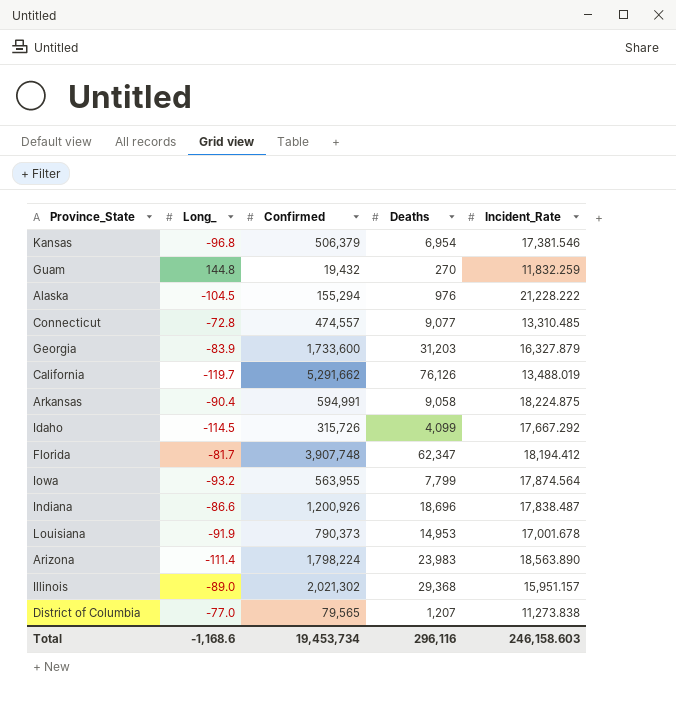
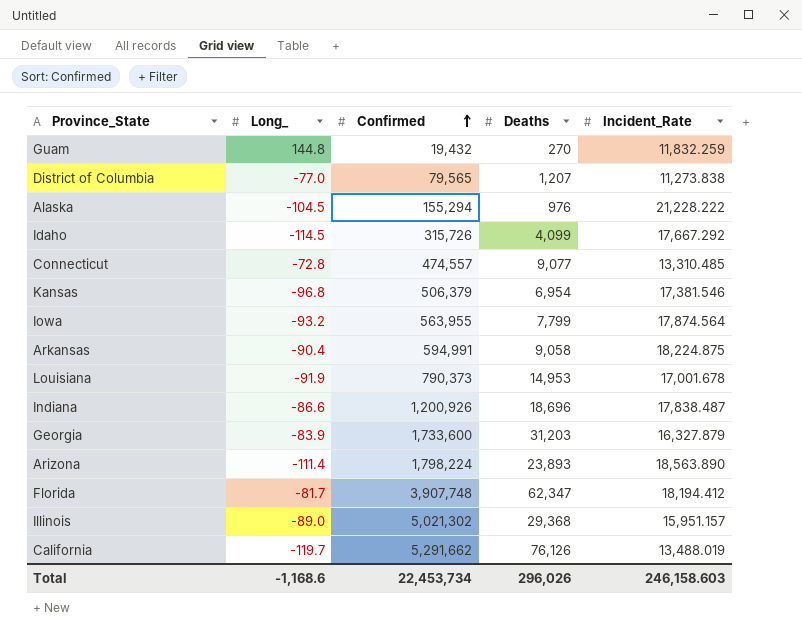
row order: none -> Confirmed ascending
Arizona | Deaths: 23,983 -> 23,893
Illinois | Confirmed: 2,021,302 -> 5,021,302
Total | Confirmed: 19,453,734 -> 22,453,734
Total | Deaths: 296,116 -> 296,026

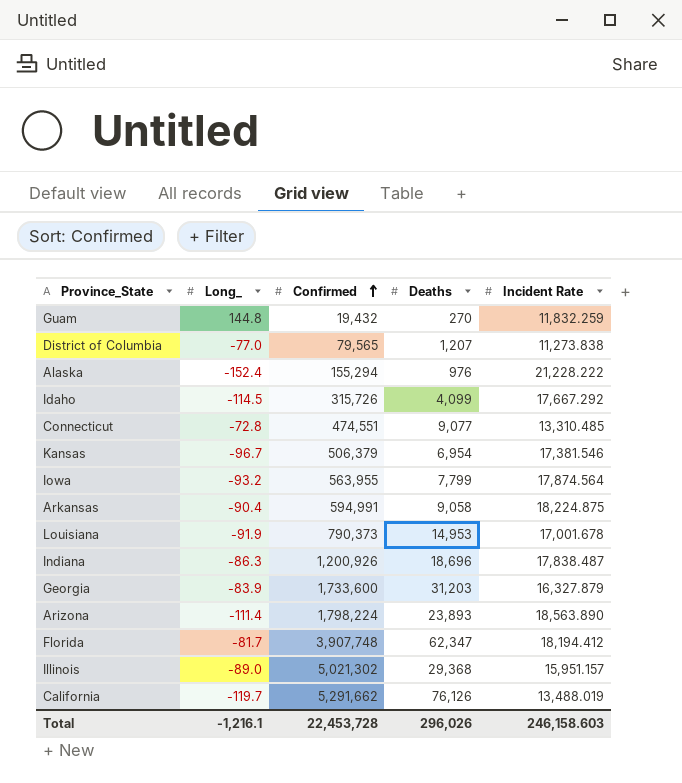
column name: Incident_Rate -> Incident Rate
Alaska | Long_: -104.5 -> -152.4
Connecticut | Confirmed: 474,557 -> 474,551
Kansas | Long_: -96.8 -> -96.7
Indiana | Long_: -86.6 -> -86.3
Total | Long_: -1,168.6 -> -1,216.1
Total | Confirmed: 22,453,734 -> 22,453,728

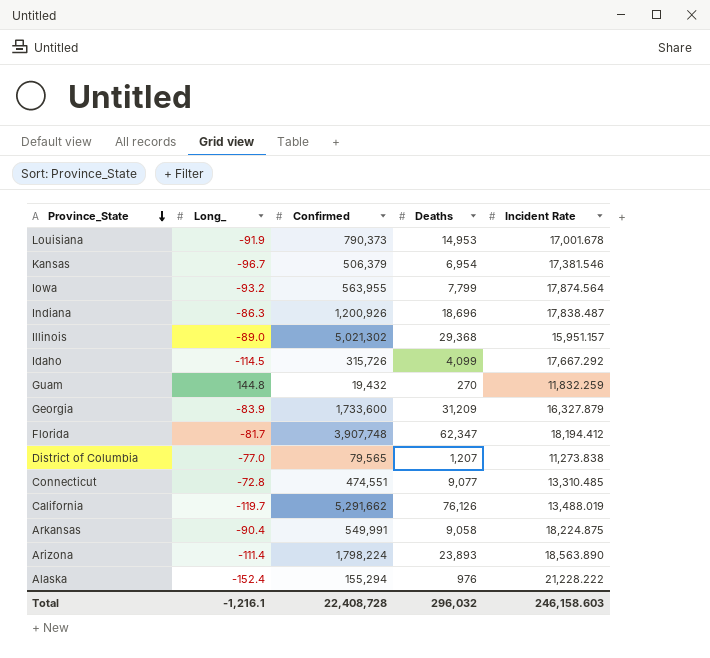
row order: Confirmed ascending -> Province_State descending
Georgia | Deaths: 31,203 -> 31,209
Arkansas | Confirmed: 594,991 -> 549,991
Total | Confirmed: 22,453,728 -> 22,408,728
Total | Deaths: 296,026 -> 296,032

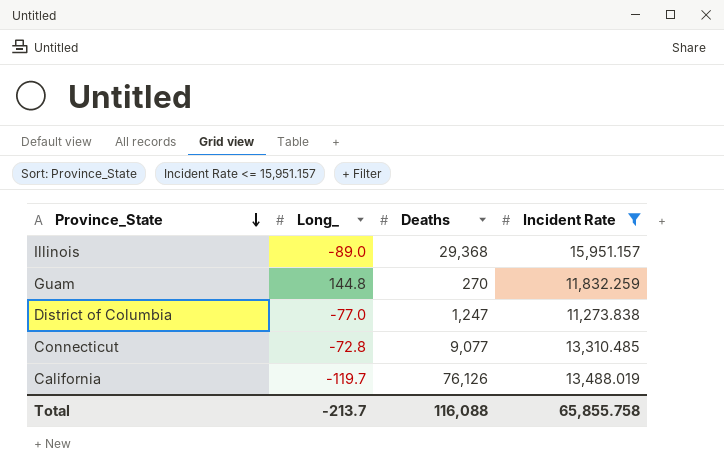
filter: none -> Incident Rate <= 15,951.157
column Confirmed | position: 3 -> none
District of Columbia | Deaths: 1,207 -> 1,247
Total | Long_: -1,216.1 -> -213.7
Total | Deaths: 296,032 -> 116,088
Total | Incident Rate: 246,158.603 -> 65,855.758

